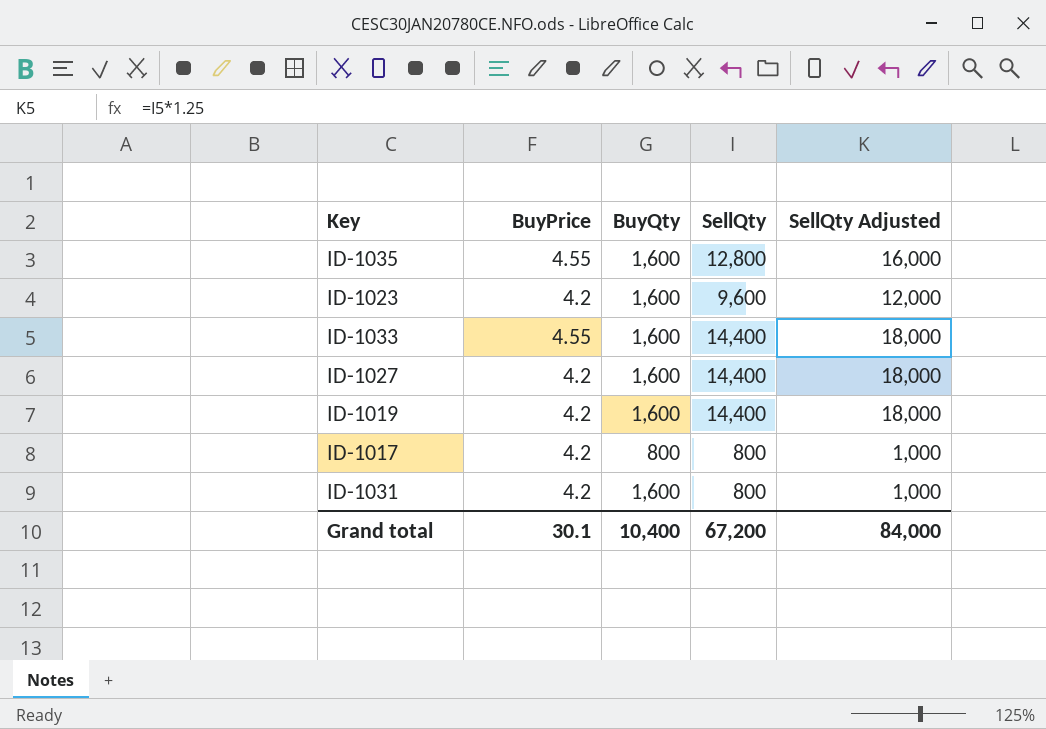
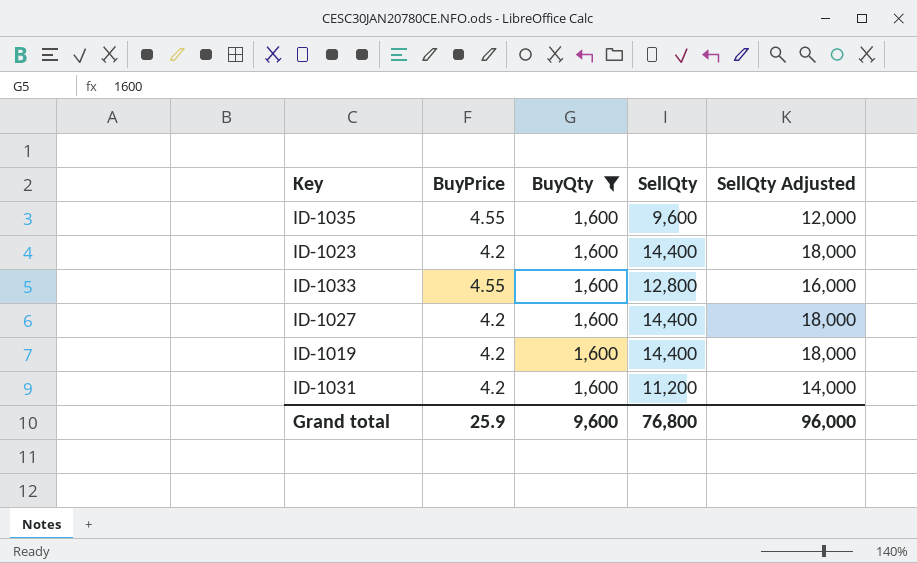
filter: none -> BuyQty = 1,600
ID-1035 | SellQty: 12,800 -> 9,600
ID-1035 | SellQty Adjusted: 16,000 -> 12,000
ID-1023 | SellQty: 9,600 -> 14,400
ID-1023 | SellQty Adjusted: 12,000 -> 18,000
ID-1033 | SellQty: 14,400 -> 12,800
ID-1033 | SellQty Adjusted: 18,000 -> 16,000
ID-1031 | SellQty: 800 -> 11,200
ID-1031 | SellQty Adjusted: 1,000 -> 14,000
Grand total | BuyPrice: 30.1 -> 25.9
Grand total | BuyQty: 10,400 -> 9,600
Grand total | SellQty: 67,200 -> 76,800
Grand total | SellQty Adjusted: 84,000 -> 96,000

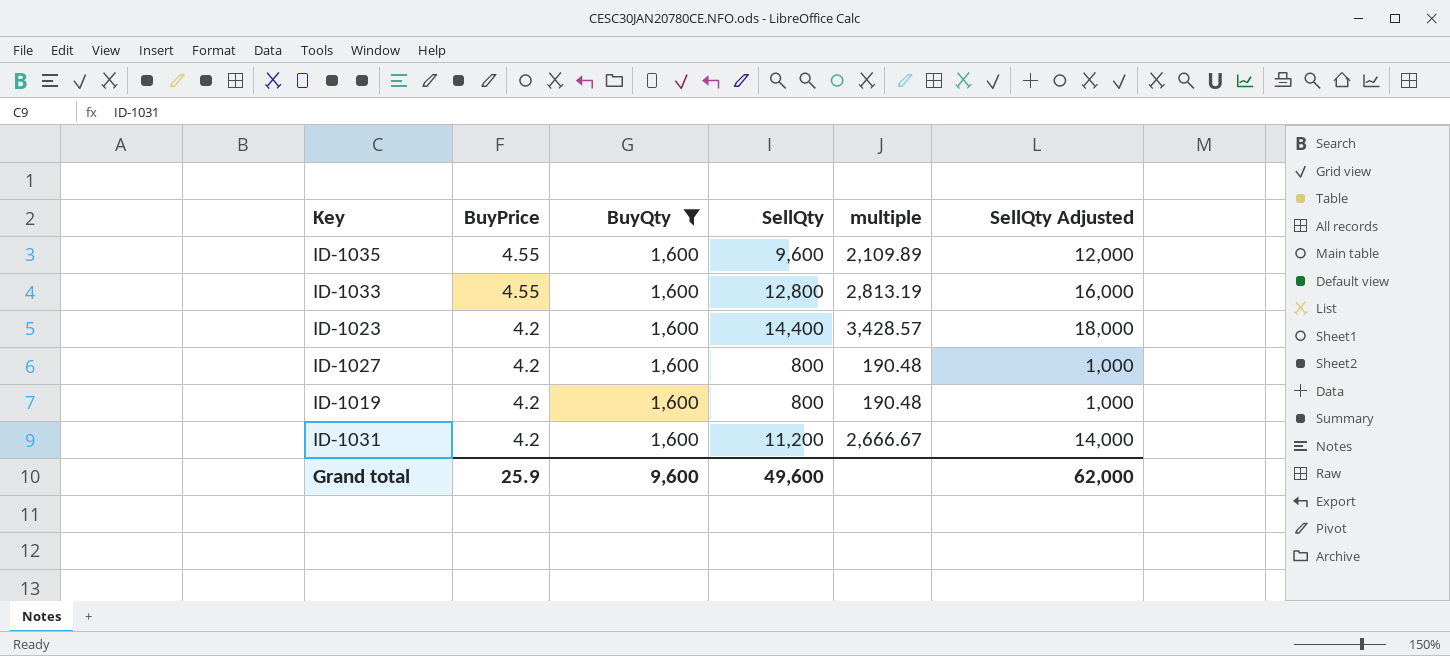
row order: none -> BuyPrice descending
column multiple | formula: none -> [SellQty] / [BuyPrice]
ID-1027 | SellQty: 14,400 -> 800
ID-1027 | SellQty Adjusted: 18,000 -> 1,000
ID-1019 | SellQty: 14,400 -> 800
ID-1019 | SellQty Adjusted: 18,000 -> 1,000
Grand total | SellQty: 76,800 -> 49,600
Grand total | SellQty Adjusted: 96,000 -> 62,000

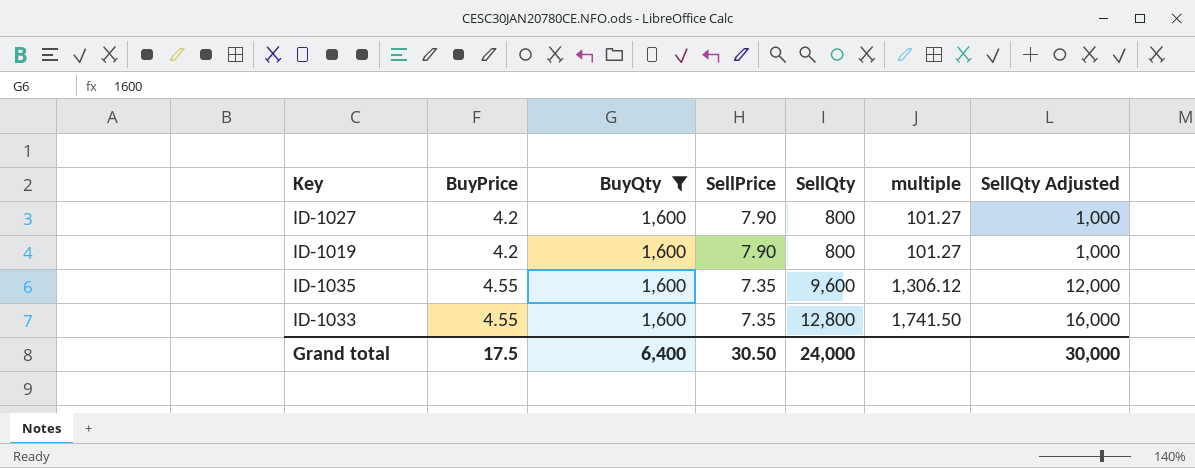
row order: BuyPrice descending -> BuyPrice ascending
column SellPrice | position: none -> 4
column multiple | formula: [SellQty] / [BuyPrice] -> [SellQty] / [SellPrice]
row ID-1023: 4.2 | 1,600 | 14,400 | 3,428.57 | 18,000 -> none
row ID-1031: 4.2 | 1,600 | 11,200 | 2,666.67 | 14,000 -> none
Grand total | BuyPrice: 25.9 -> 17.5
Grand total | BuyQty: 9,600 -> 6,400
Grand total | SellQty: 49,600 -> 24,000
Grand total | SellQty Adjusted: 62,000 -> 30,000

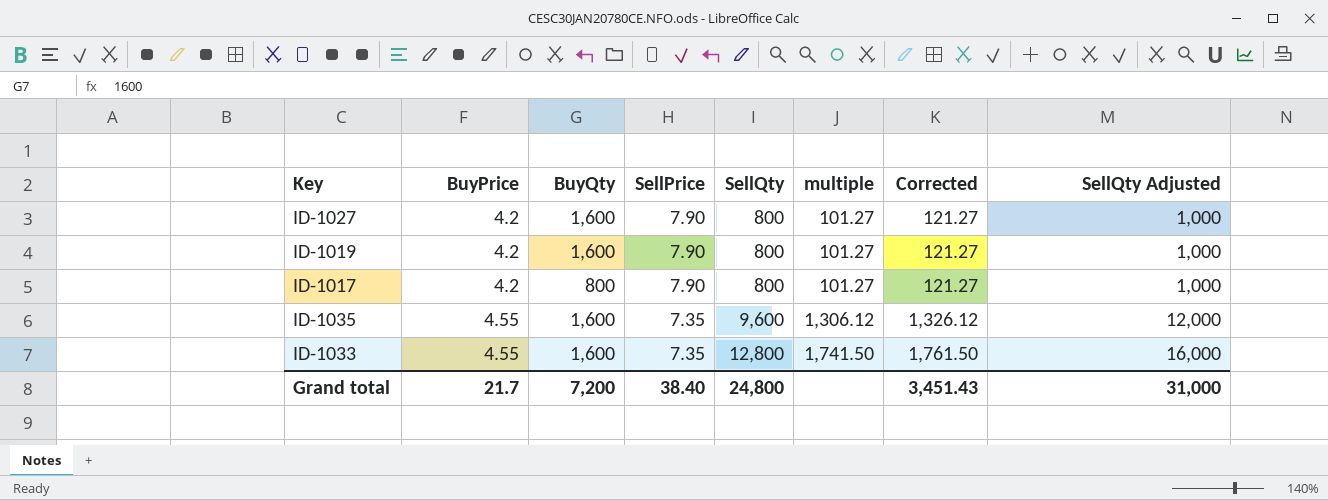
filter: BuyQty = 1,600 -> none
column Corrected | formula: none -> [multiple] + 20
Grand total | BuyPrice: 17.5 -> 21.7
Grand total | BuyQty: 6,400 -> 7,200
Grand total | SellPrice: 30.50 -> 38.40
Grand total | SellQty: 24,000 -> 24,800
Grand total | SellQty Adjusted: 30,000 -> 31,000

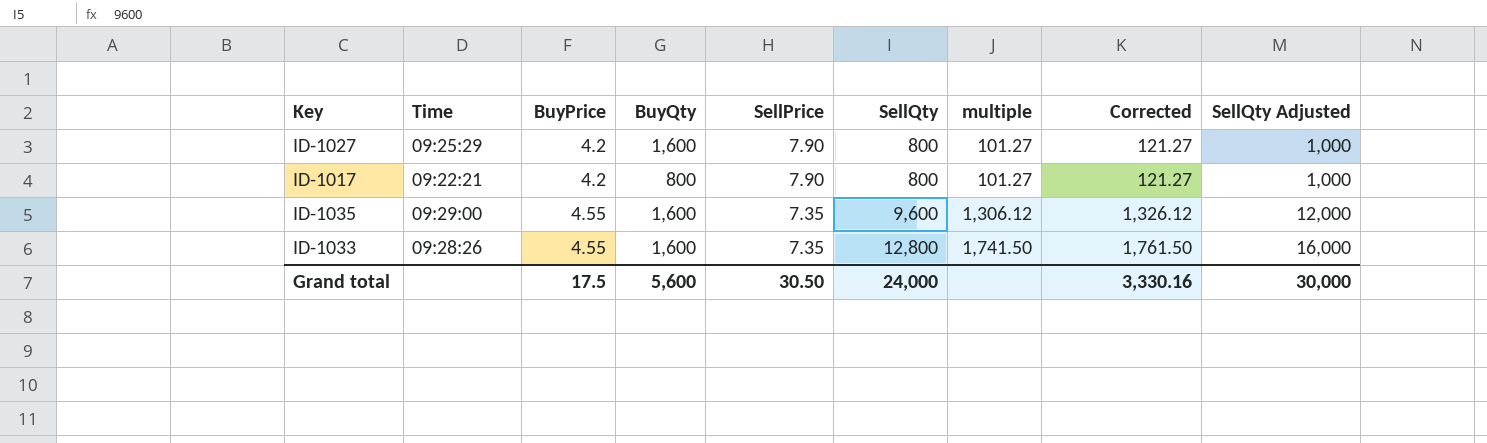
column Time | position: none -> 2
row ID-1019: 4.2 | 1,600 | 7.90 | 800 | 101.27 | 121.27 | 1,000 -> none
Grand total | BuyPrice: 21.7 -> 17.5
Grand total | BuyQty: 7,200 -> 5,600
Grand total | SellPrice: 38.40 -> 30.50
Grand total | SellQty: 24,800 -> 24,000
Grand total | Corrected: 3,451.43 -> 3,330.16
Grand total | SellQty Adjusted: 31,000 -> 30,000

